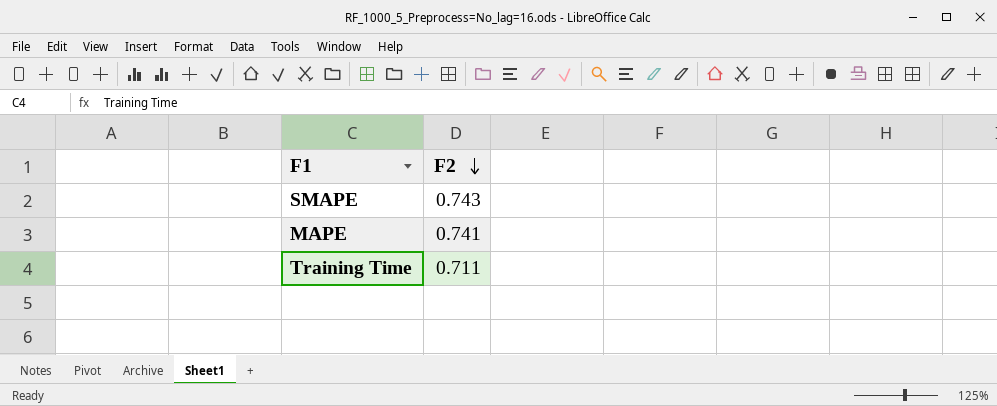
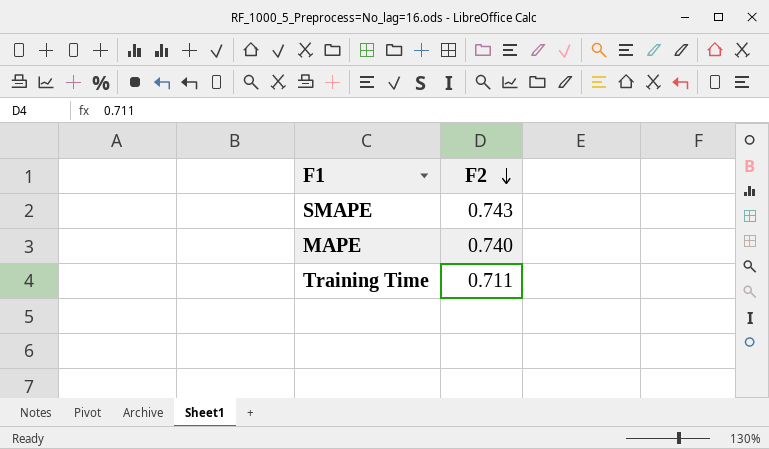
MAPE | F2: 0.741 -> 0.740

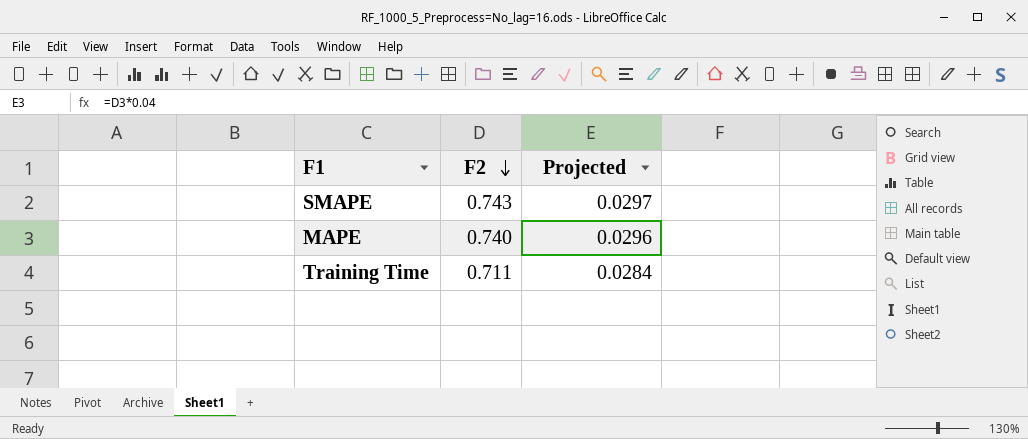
column Projected | formula: none -> [F2] * 0.04

